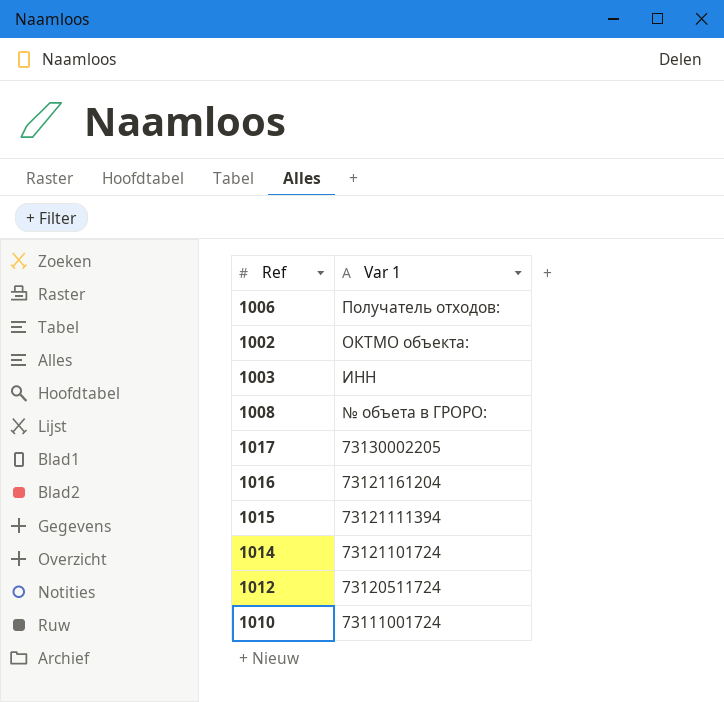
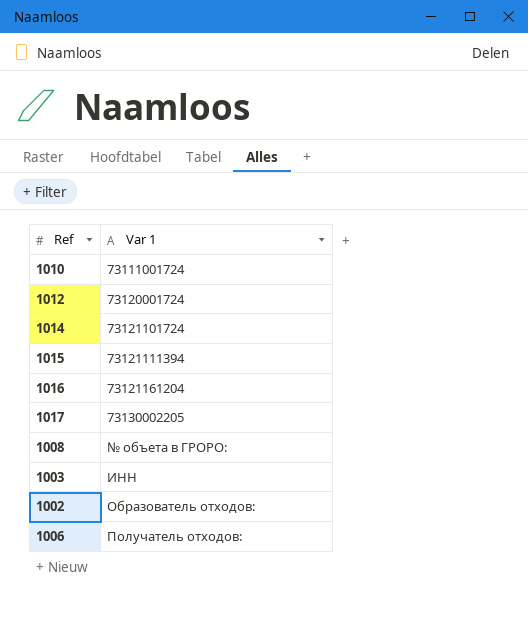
row order: Var 1 descending -> Var 1 ascending
1012 | Var 1: 73120511724 -> 73120001724
1002 | Var 1: ОКТМО объекта: -> Образователь отходов:

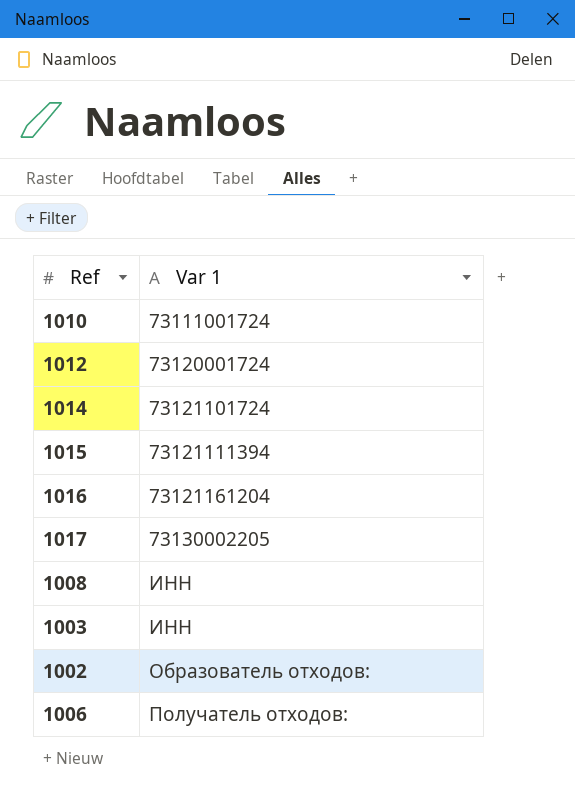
1008 | Var 1: № объета в ГРОРО: -> ИНН

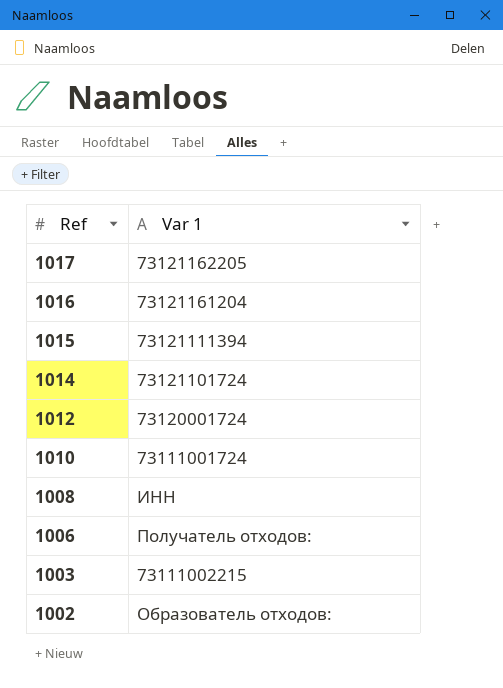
row order: Var 1 ascending -> Ref descending
1017 | Var 1: 73130002205 -> 73121162205
1003 | Var 1: ИНН -> 73111002215

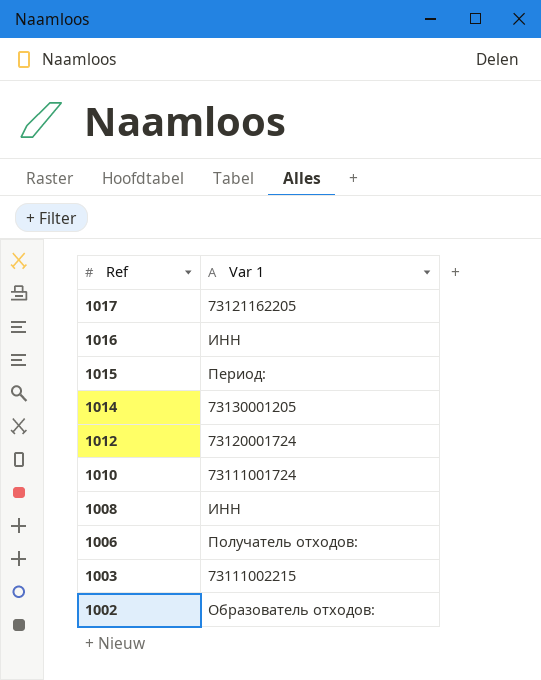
1016 | Var 1: 73121161204 -> ИНН
1015 | Var 1: 73121111394 -> Период:
1014 | Var 1: 73121101724 -> 73130001205

